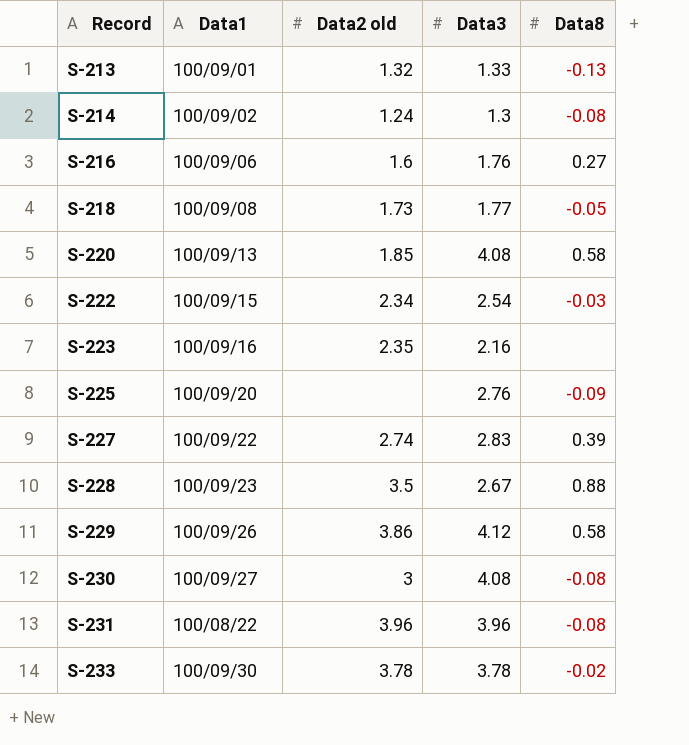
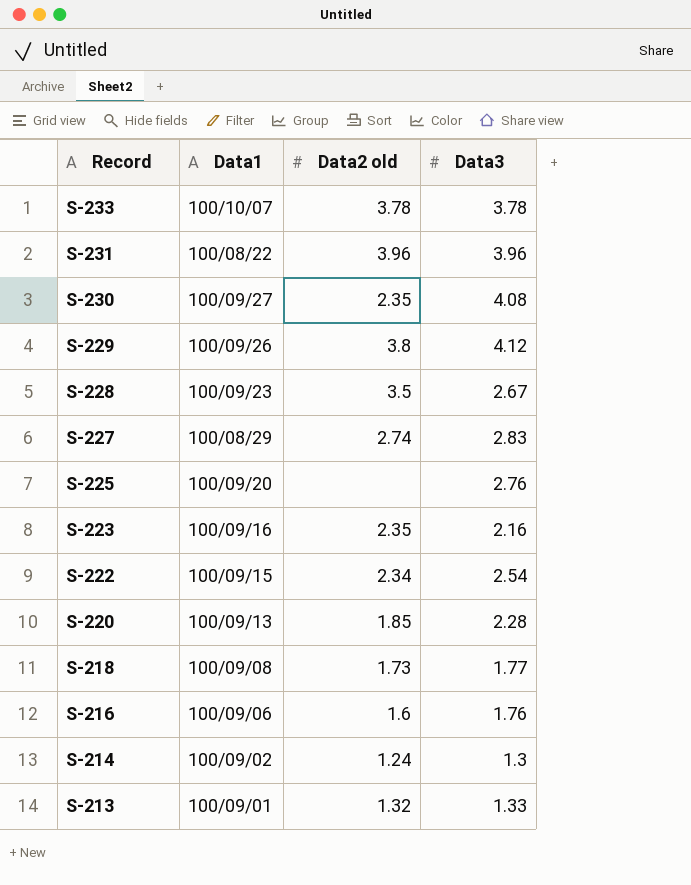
row order: Record ascending -> Record descending
column Data8 | position: 5 -> none
S-233 | Data1: 100/09/30 -> 100/10/07
S-230 | Data2 old: 3 -> 2.35
S-229 | Data2 old: 3.86 -> 3.8
S-227 | Data1: 100/09/22 -> 100/08/29
S-220 | Data3: 4.08 -> 2.28

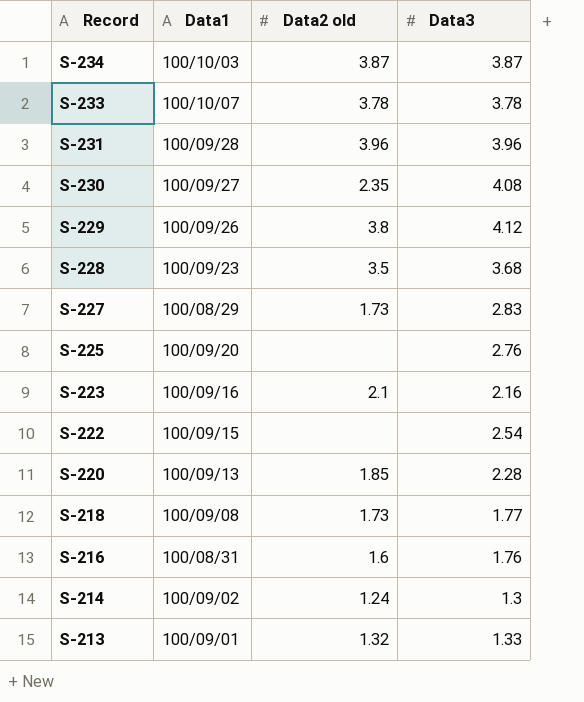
row S-234: none -> 100/10/03 | 3.87 | 3.87
S-231 | Data1: 100/08/22 -> 100/09/28
S-228 | Data3: 2.67 -> 3.68
S-227 | Data2 old: 2.74 -> 1.73
S-223 | Data2 old: 2.35 -> 2.1
S-222 | Data2 old: 2.34 -> none
S-216 | Data1: 100/09/06 -> 100/08/31

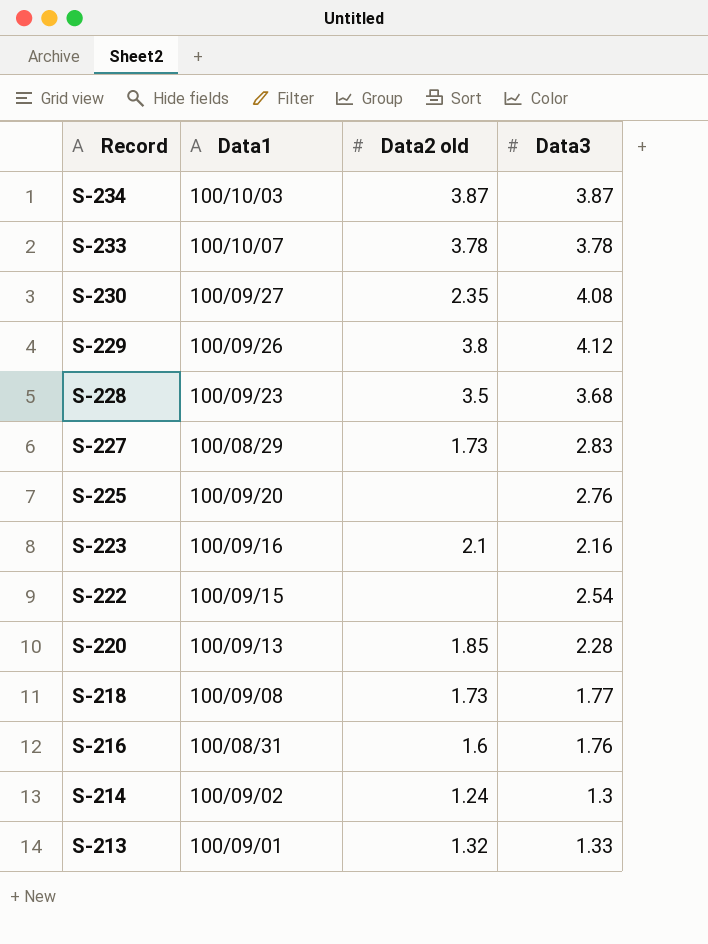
row S-231: 100/09/28 | 3.96 | 3.96 -> none

